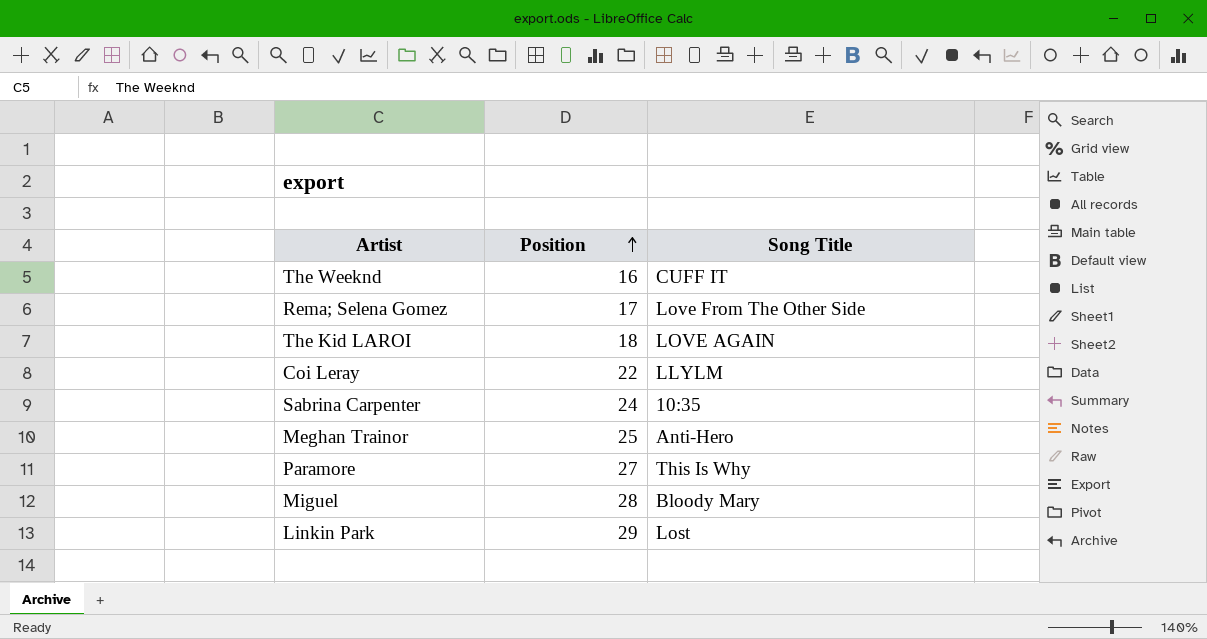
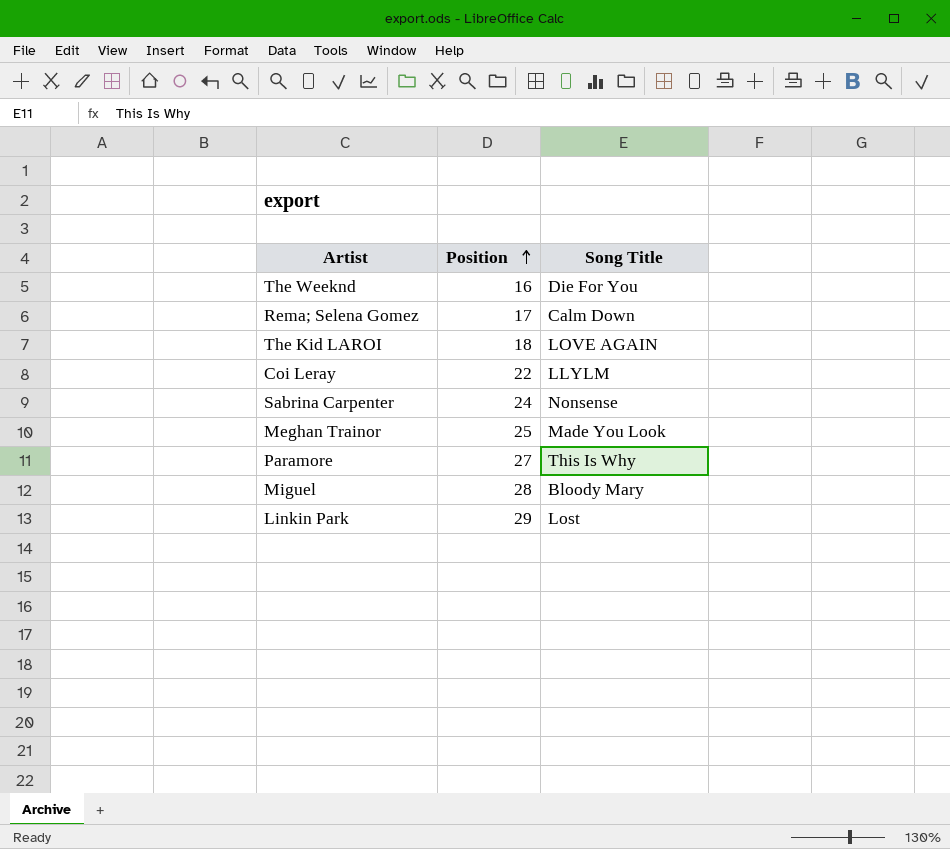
The Weeknd | Song Title: CUFF IT -> Die For You
Rema; Selena Gomez | Song Title: Love From The Other Side -> Calm Down
Sabrina Carpenter | Song Title: 10:35 -> Nonsense
Meghan Trainor | Song Title: Anti-Hero -> Made You Look

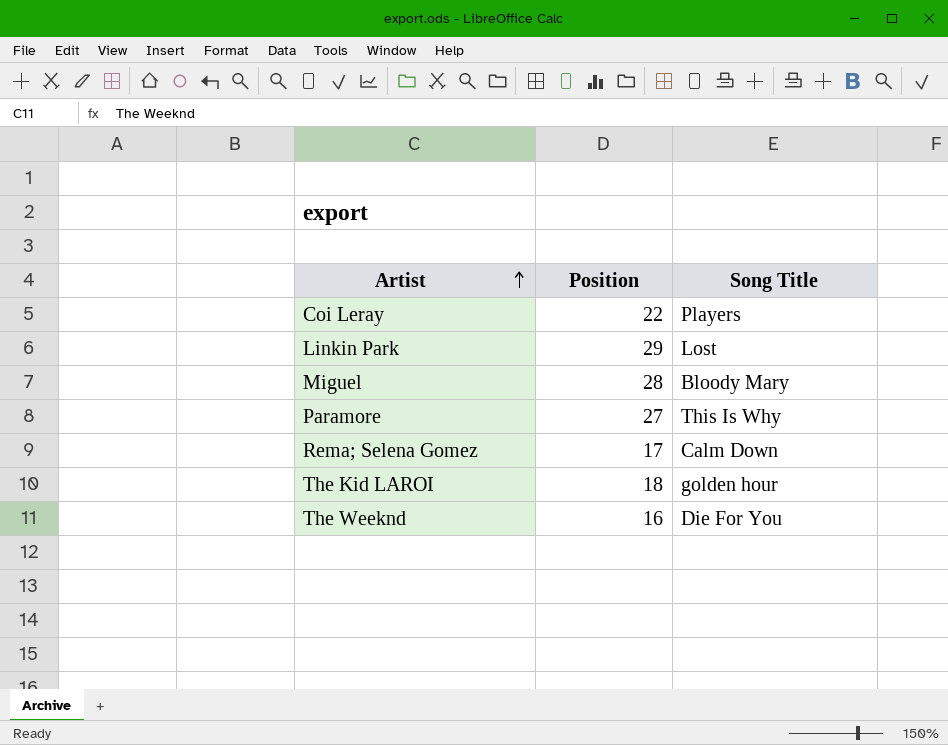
row order: Position ascending -> Artist ascending
row Sabrina Carpenter: 24 | Nonsense -> none
row Meghan Trainor: 25 | Made You Look -> none
Coi Leray | Song Title: LLYLM -> Players
The Kid LAROI | Song Title: LOVE AGAIN -> golden hour

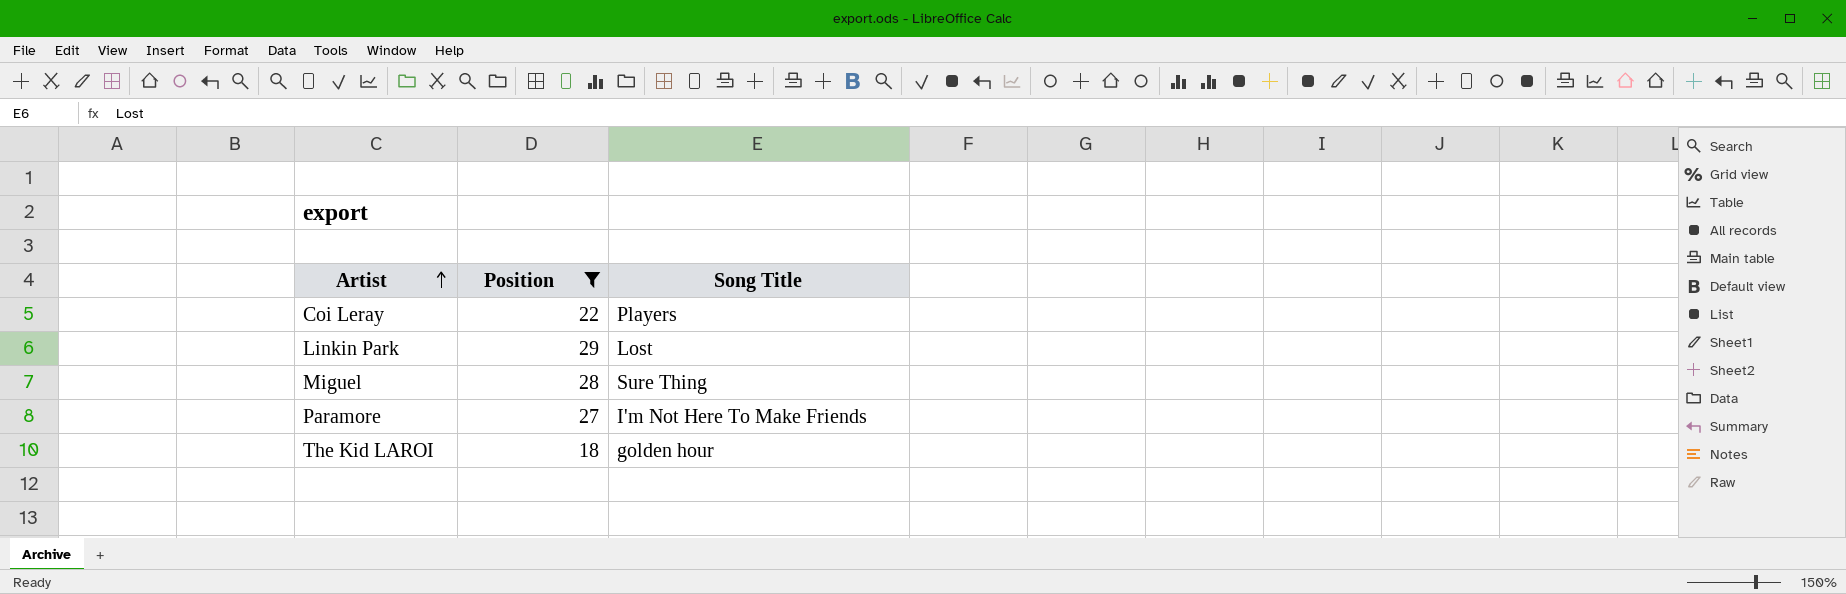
filter: none -> Position >= 18
Miguel | Song Title: Bloody Mary -> Sure Thing
Paramore | Song Title: This Is Why -> I'm Not Here To Make Friends

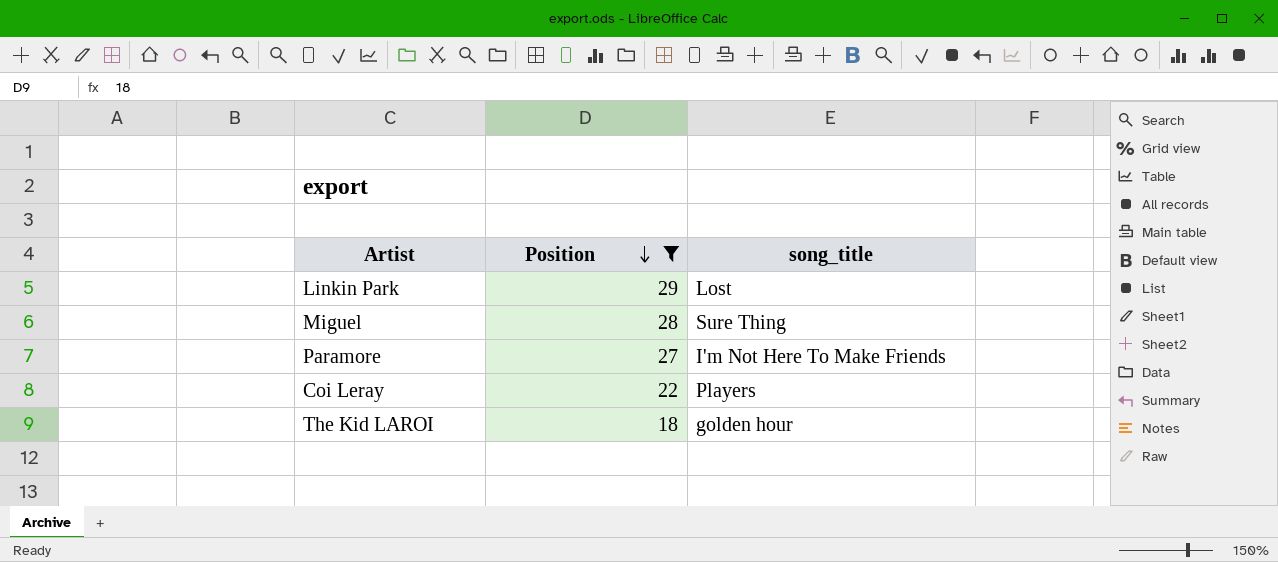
row order: Artist ascending -> Position descending
column name: Song Title -> song_title

